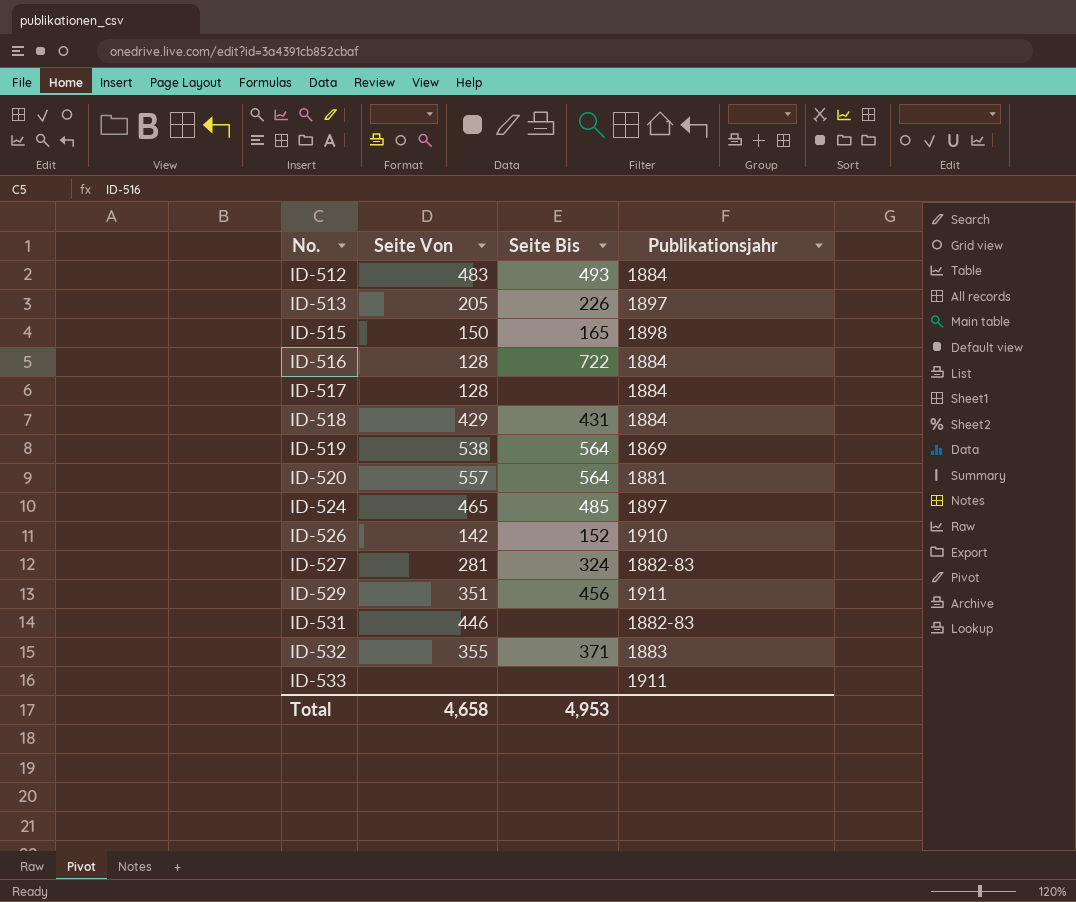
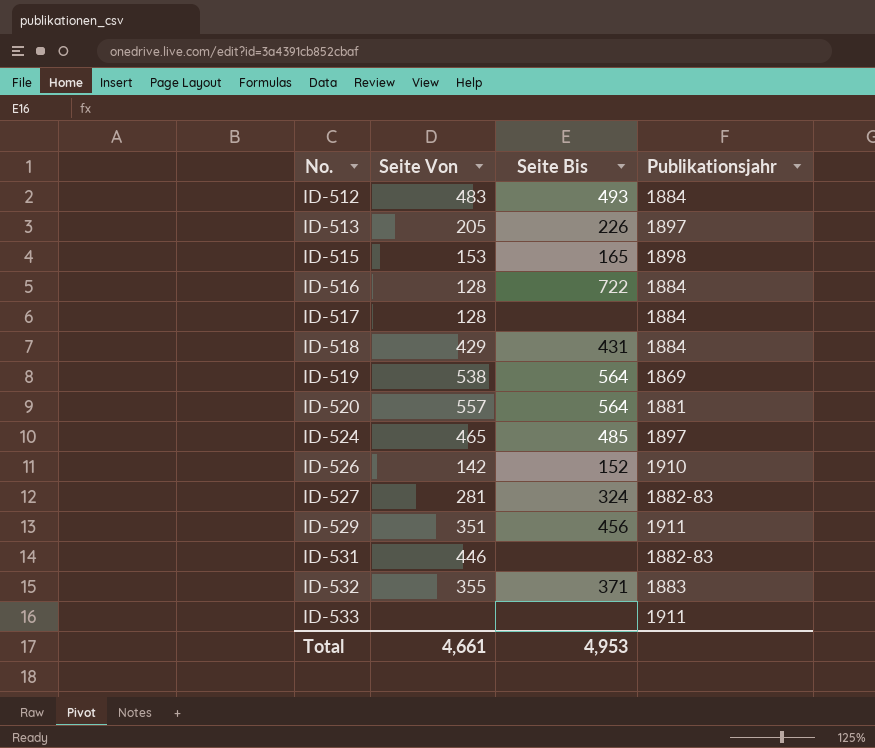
ID-515 | Seite Von: 150 -> 153
Total | Seite Von: 4,658 -> 4,661

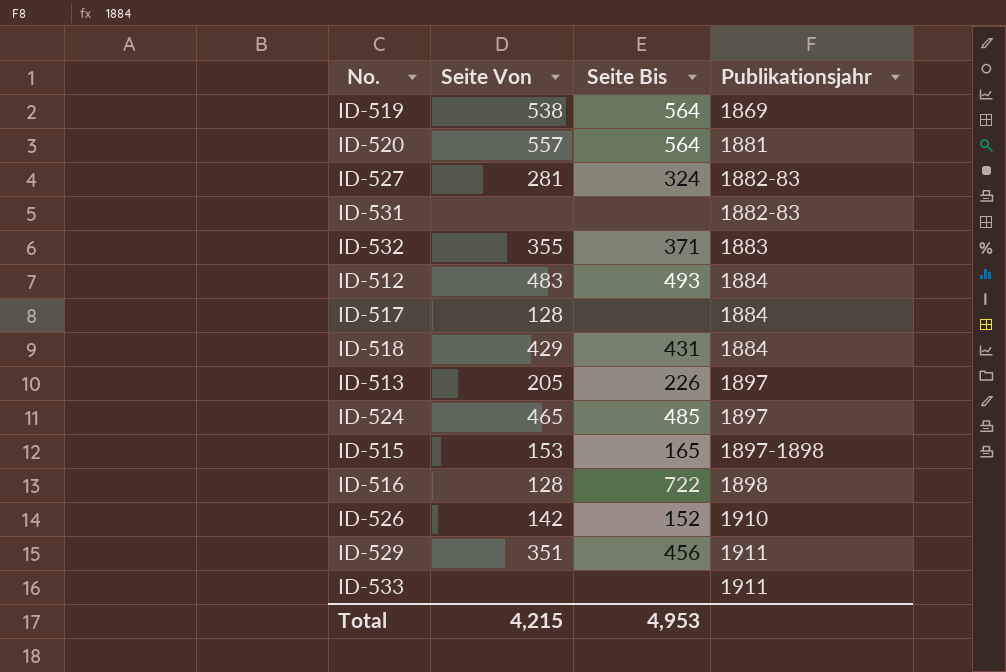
row order: No. ascending -> Publikationsjahr ascending
ID-531 | Seite Von: 446 -> none
ID-515 | Publikationsjahr: 1898 -> 1897-1898
ID-516 | Publikationsjahr: 1884 -> 1898
Total | Seite Von: 4,661 -> 4,215

